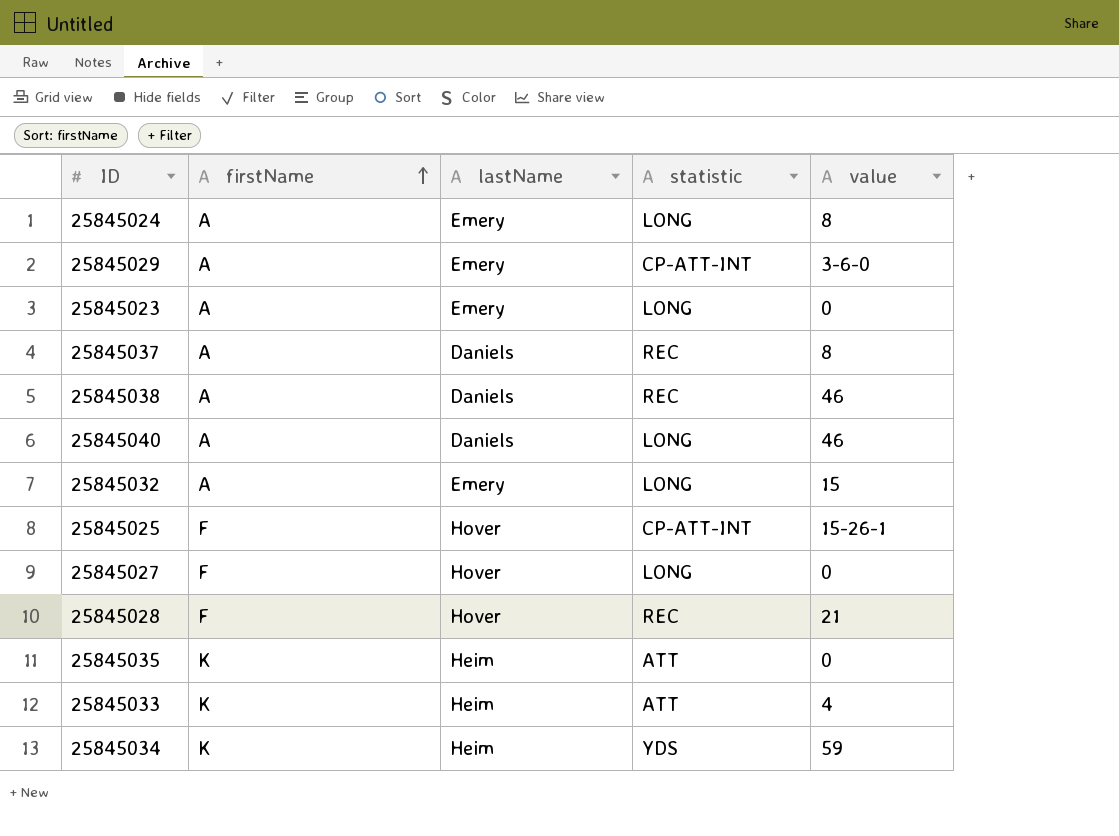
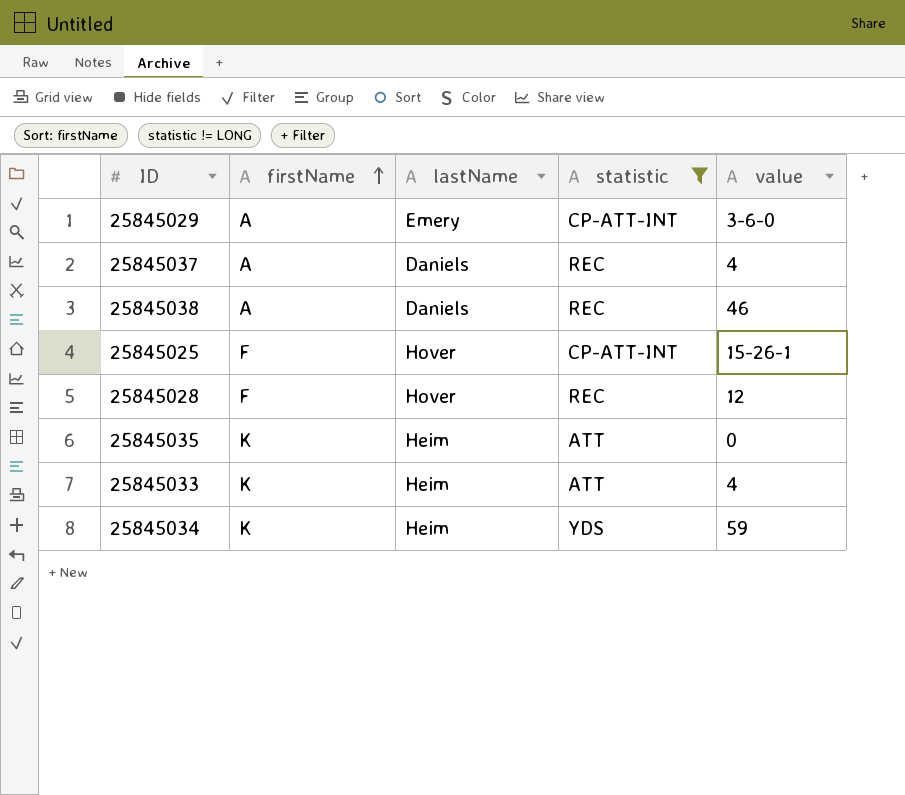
filter: none -> statistic != LONG
25845037 | value: 8 -> 4
25845028 | value: 21 -> 12

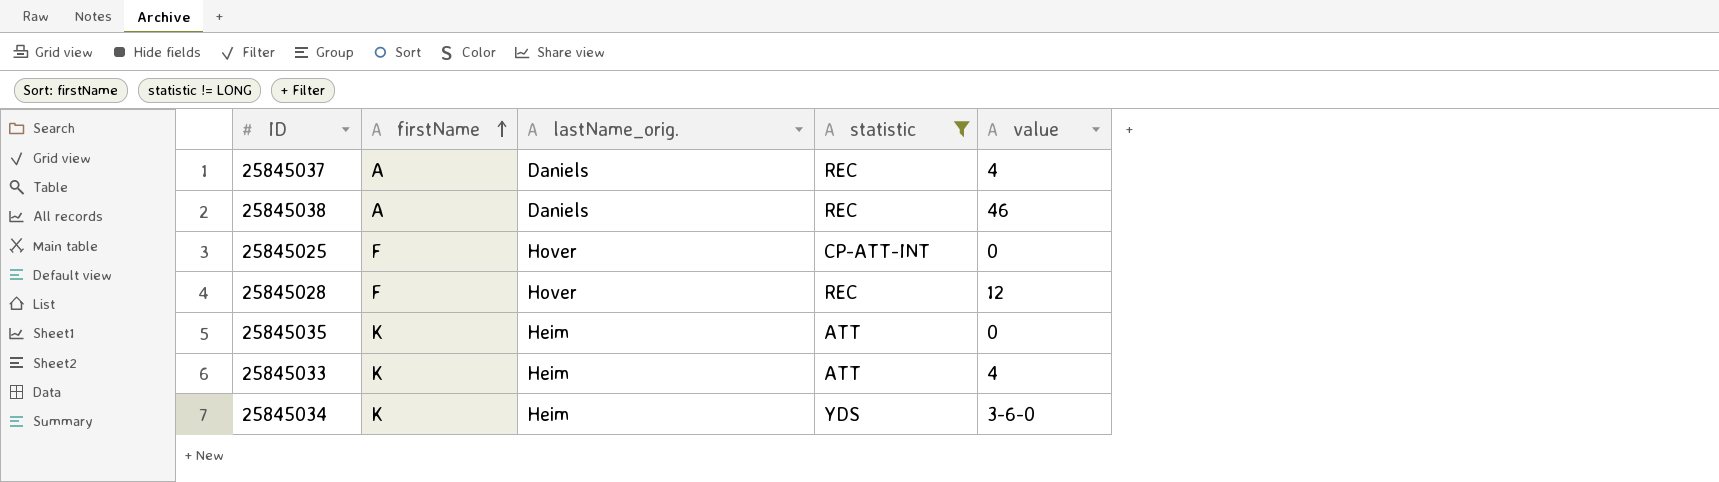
column name: lastName -> lastName_orig.
row 25845029: A | Emery | CP-ATT-INT | 3-6-0 -> none
25845025 | value: 15-26-1 -> 0
25845034 | value: 59 -> 3-6-0

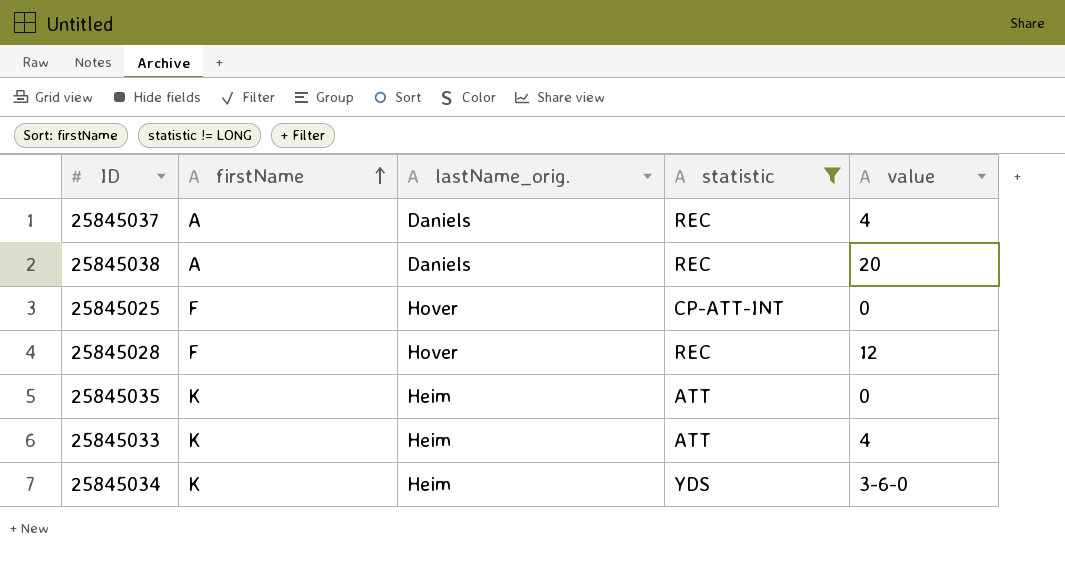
25845038 | value: 46 -> 20

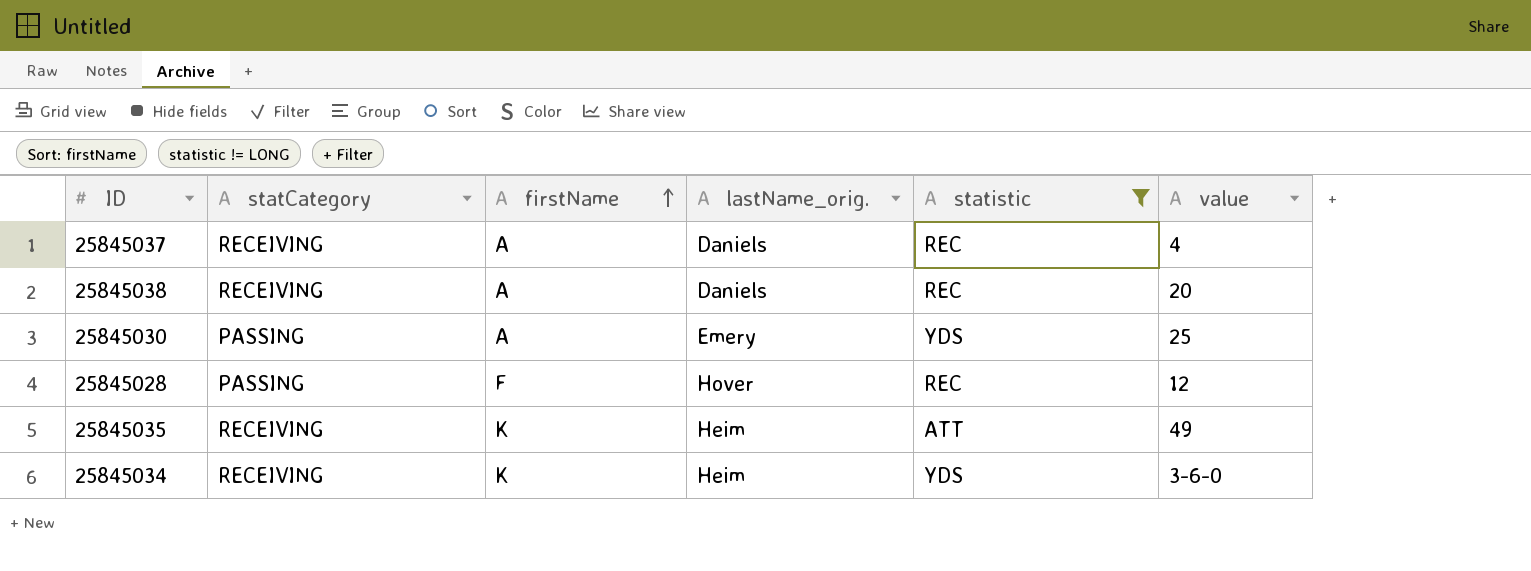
column statCategory | position: none -> 2
row 25845025: F | Hover | CP-ATT-INT | 0 -> none
row 25845033: K | Heim | ATT | 4 -> none
row 25845030: none -> PASSING | A | Emery | YDS | 25
25845035 | value: 0 -> 49

